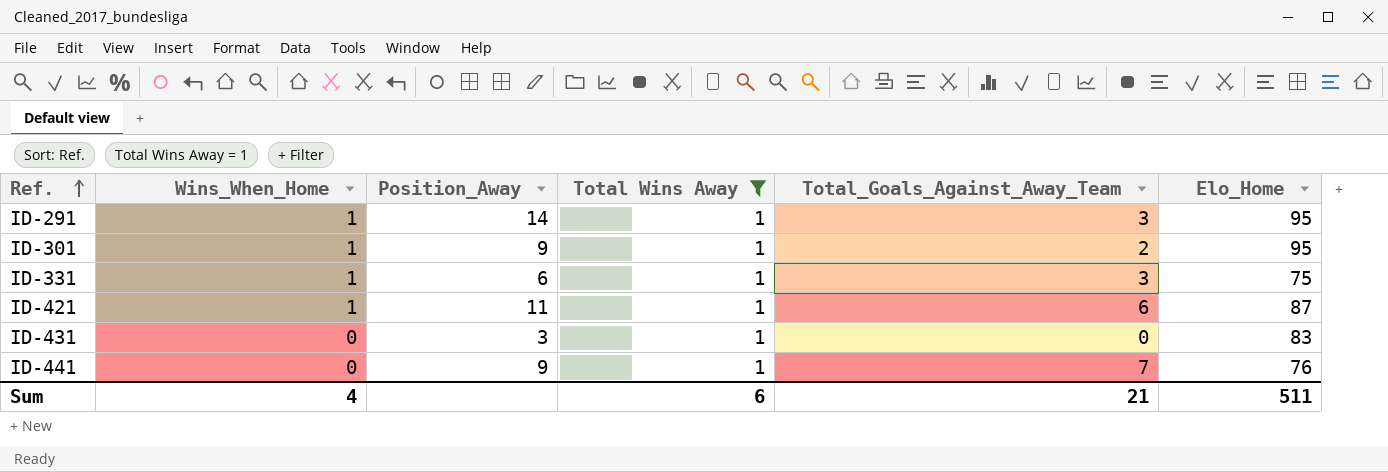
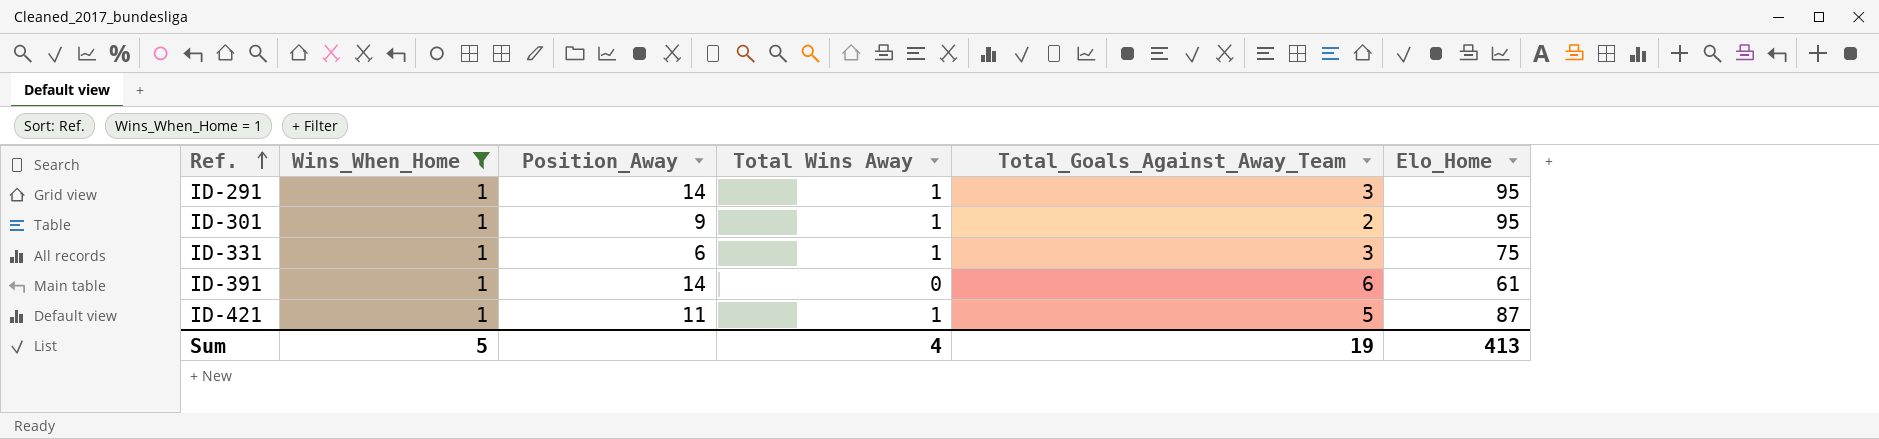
filter: Total Wins Away = 1 -> Wins_When_Home = 1
ID-421 | Total_Goals_Against_Away_Team: 6 -> 5
Sum | Wins_When_Home: 4 -> 5
Sum | Total Wins Away: 6 -> 4
Sum | Total_Goals_Against_Away_Team: 21 -> 19
Sum | Elo_Home: 511 -> 413

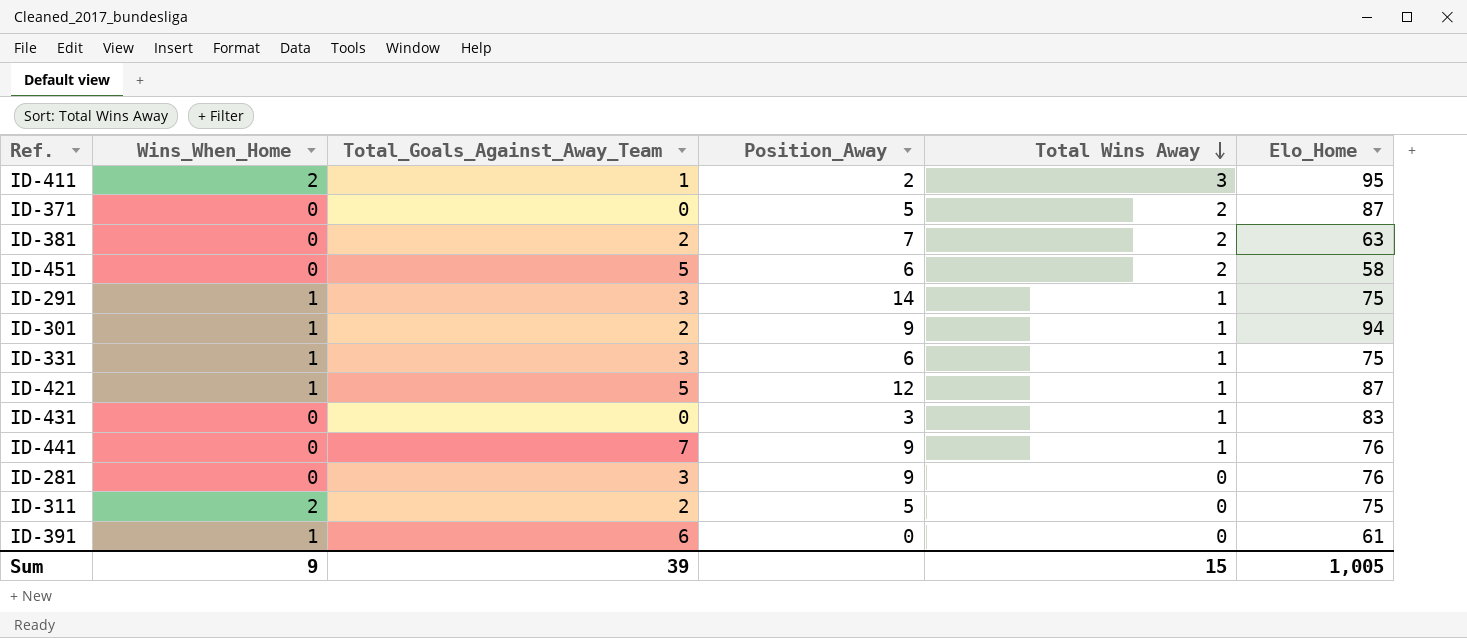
filter: Wins_When_Home = 1 -> none
row order: Ref. ascending -> Total Wins Away descending
column Total_Goals_Against_Away_Team | position: 5 -> 3
ID-291 | Elo_Home: 95 -> 75
ID-301 | Elo_Home: 95 -> 94
ID-421 | Position_Away: 11 -> 12
ID-391 | Position_Away: 14 -> 0
Sum | Wins_When_Home: 5 -> 9
Sum | Total_Goals_Against_Away_Team: 19 -> 39
Sum | Total Wins Away: 4 -> 15
Sum | Elo_Home: 413 -> 1,005

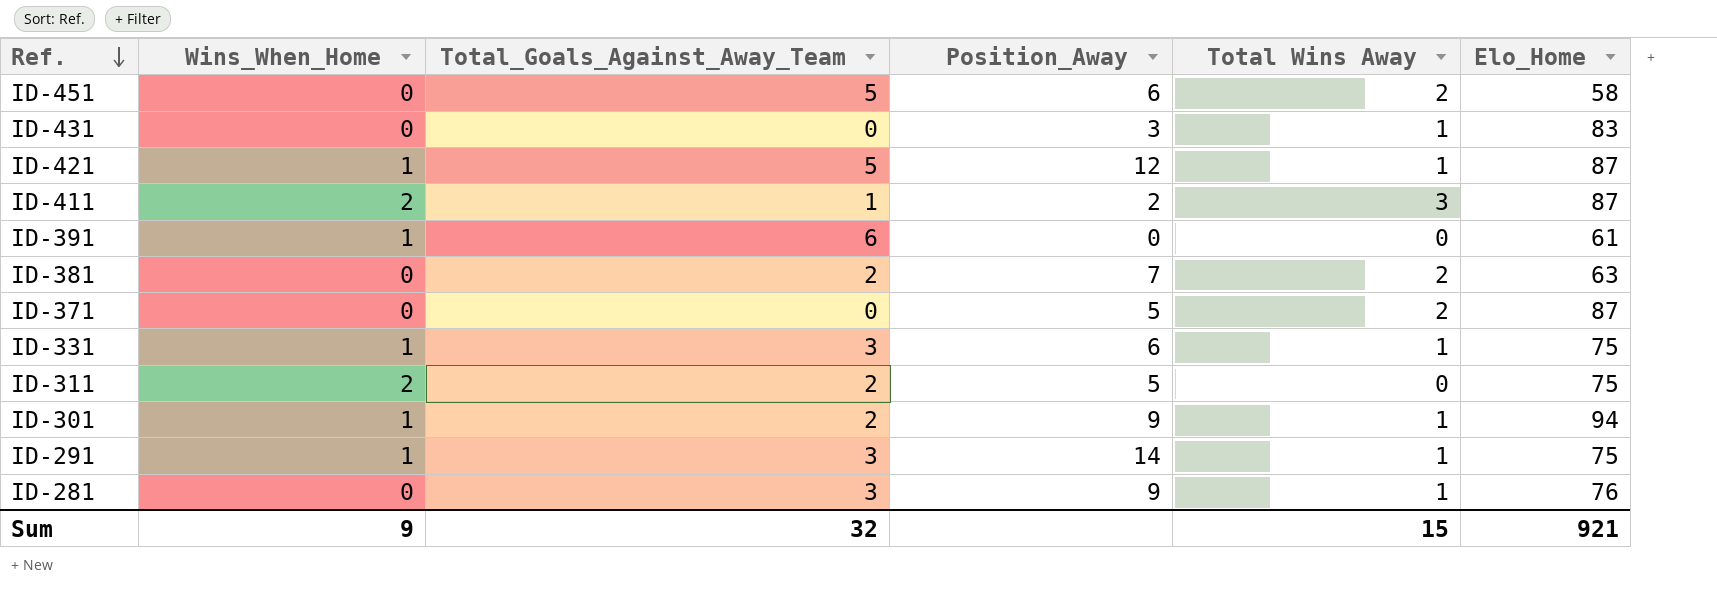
row order: Total Wins Away descending -> Ref. descending
row ID-441: 0 | 7 | 9 | 1 | 76 -> none
ID-411 | Elo_Home: 95 -> 87
ID-281 | Total Wins Away: 0 -> 1
Sum | Total_Goals_Against_Away_Team: 39 -> 32
Sum | Elo_Home: 1,005 -> 921

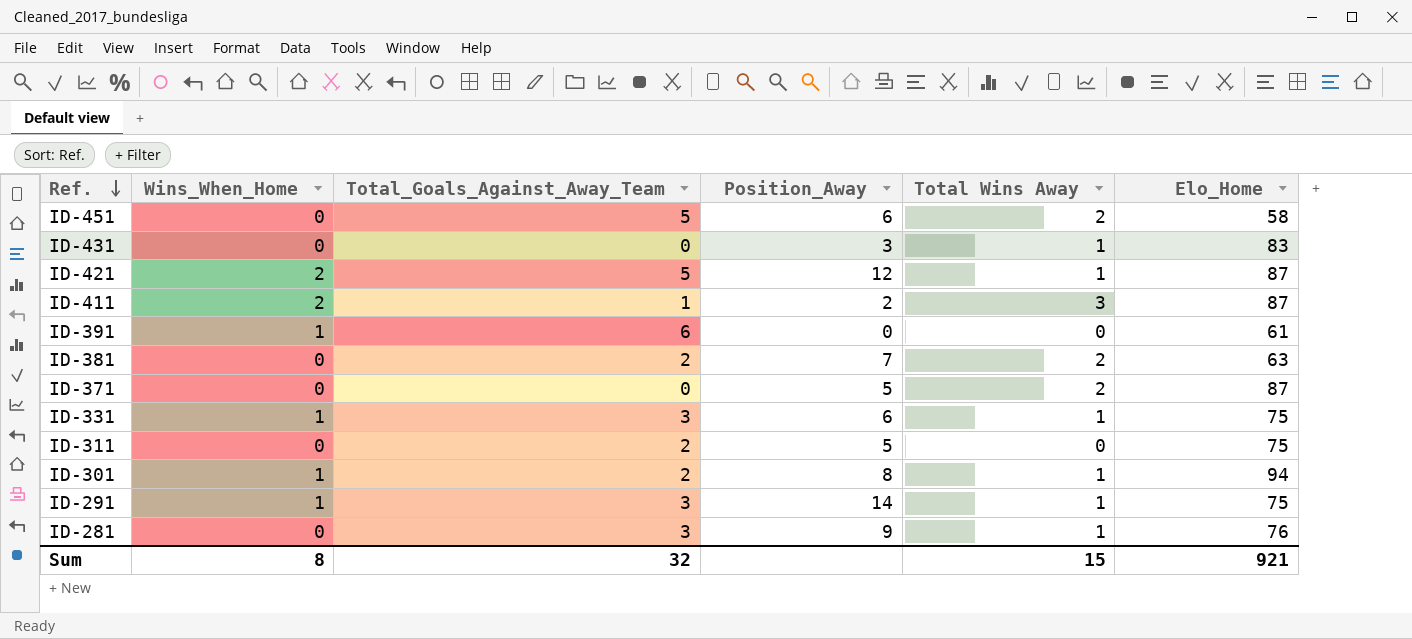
ID-421 | Wins_When_Home: 1 -> 2
ID-311 | Wins_When_Home: 2 -> 0
ID-301 | Position_Away: 9 -> 8
Sum | Wins_When_Home: 9 -> 8

